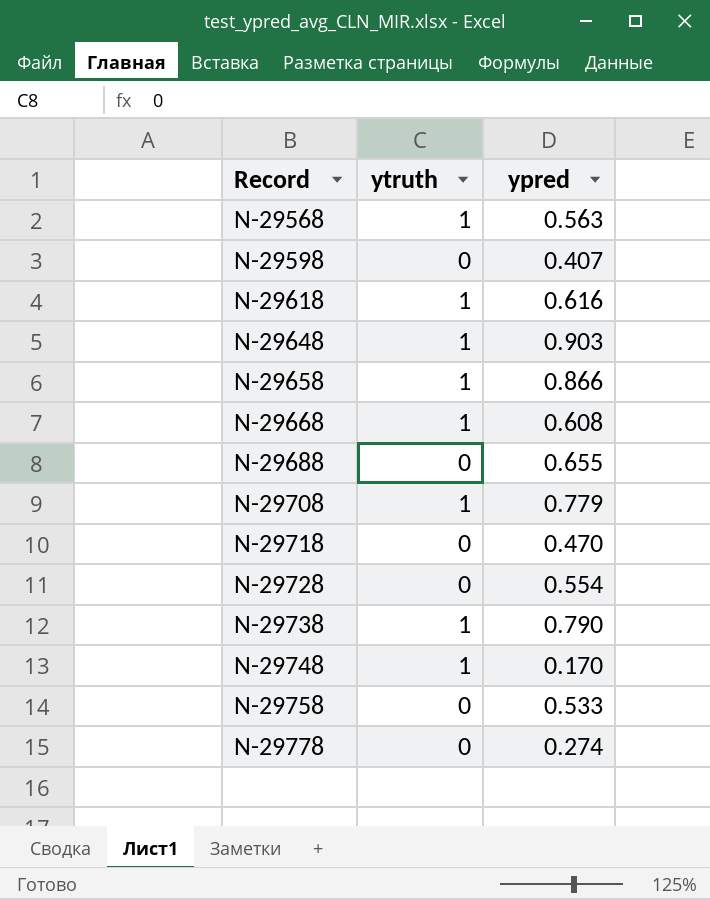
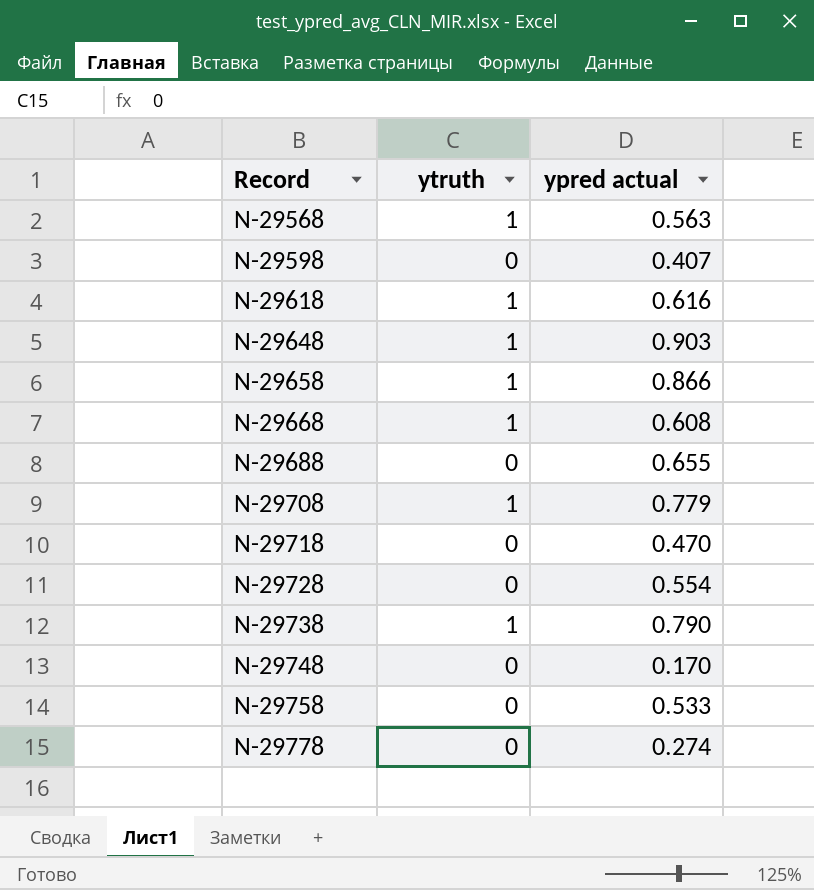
column name: ypred -> ypred actual
N-29748 | ytruth: 1 -> 0

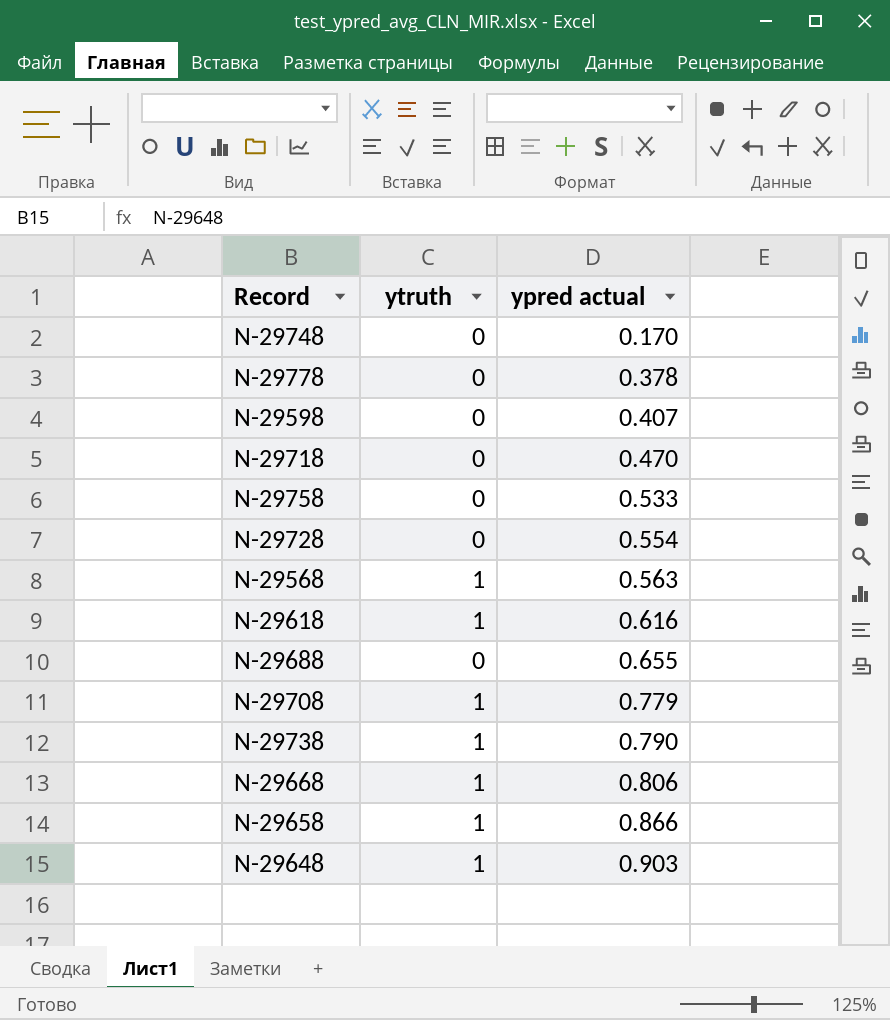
row order: Record ascending -> ypred actual ascending
N-29778 | ypred actual: 0.274 -> 0.378
N-29668 | ypred actual: 0.608 -> 0.806

